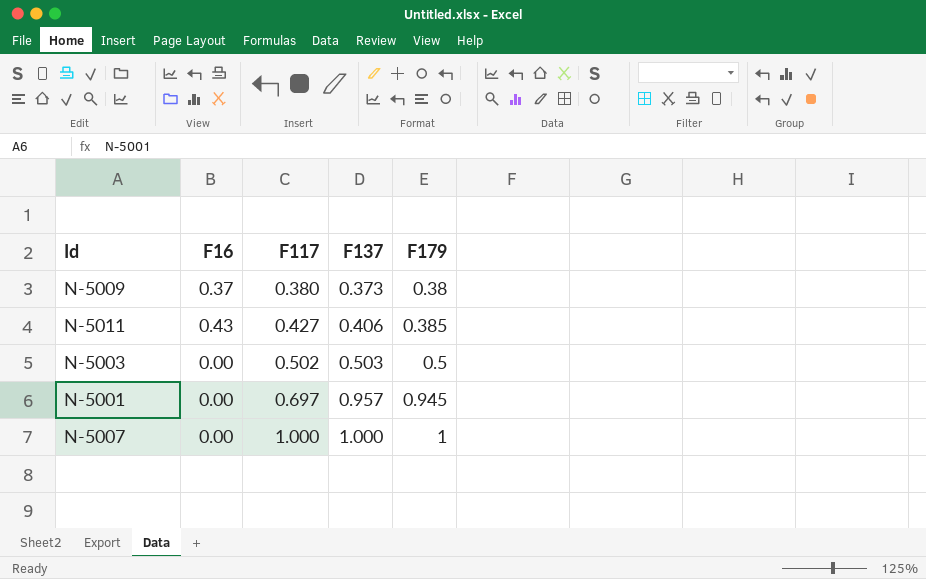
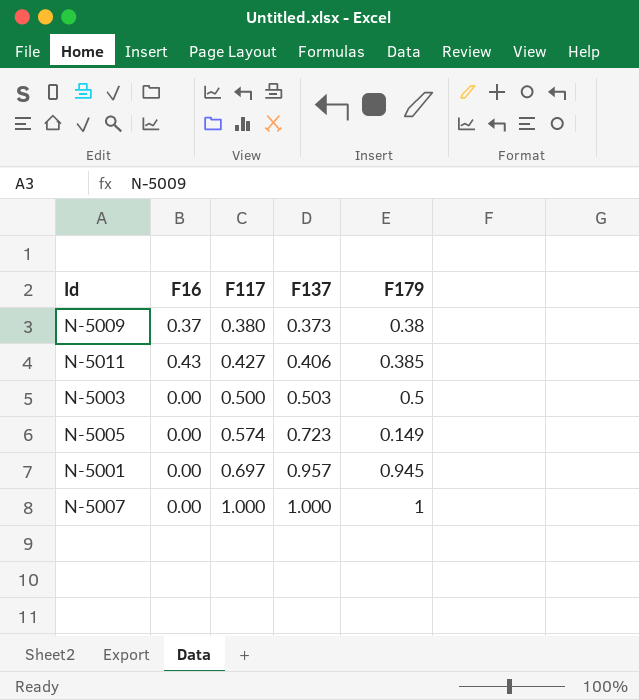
N-5003 | F117: 0.502 -> 0.500
row N-5005: none -> 0.00 | 0.574 | 0.723 | 0.149

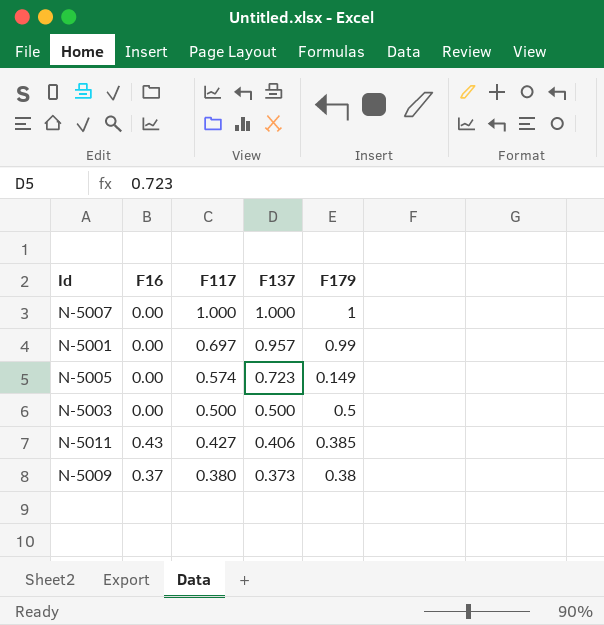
row order: F117 ascending -> F117 descending
N-5001 | F179: 0.945 -> 0.99
N-5003 | F137: 0.503 -> 0.500

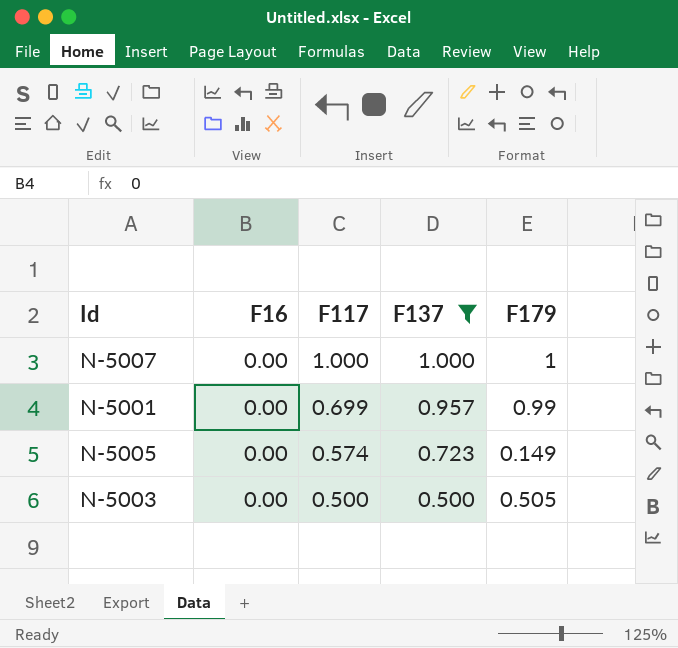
filter: none -> F137 >= 0.500
N-5001 | F117: 0.697 -> 0.699
N-5003 | F179: 0.5 -> 0.505

